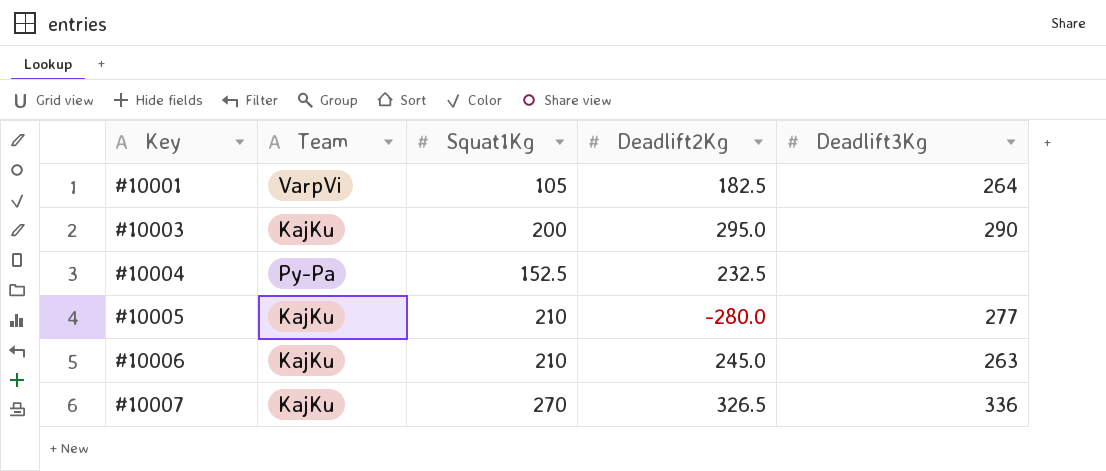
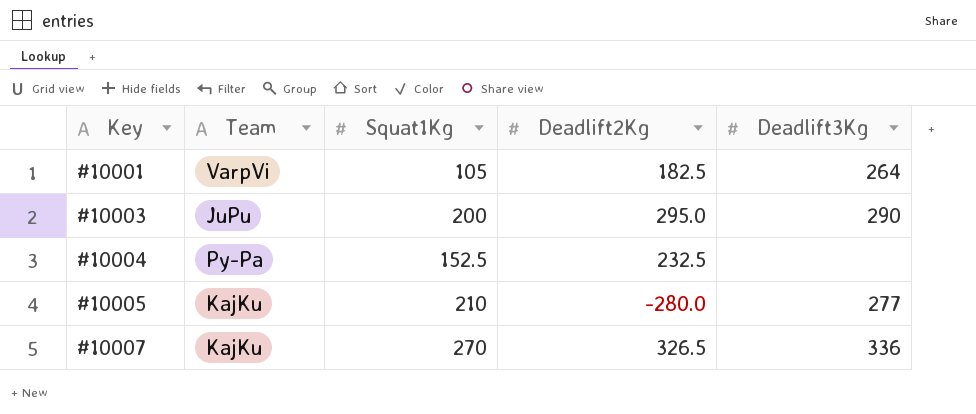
row #10006: KajKu | 210 | 245.0 | 263 -> none
#10003 | Team: KajKu -> JuPu

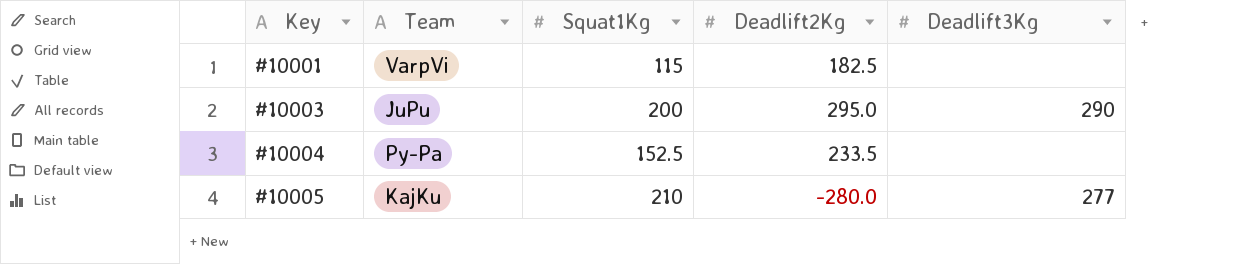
row #10007: KajKu | 270 | 326.5 | 336 -> none
#10001 | Squat1Kg: 105 -> 115
#10001 | Deadlift3Kg: 264 -> none
#10004 | Deadlift2Kg: 232.5 -> 233.5

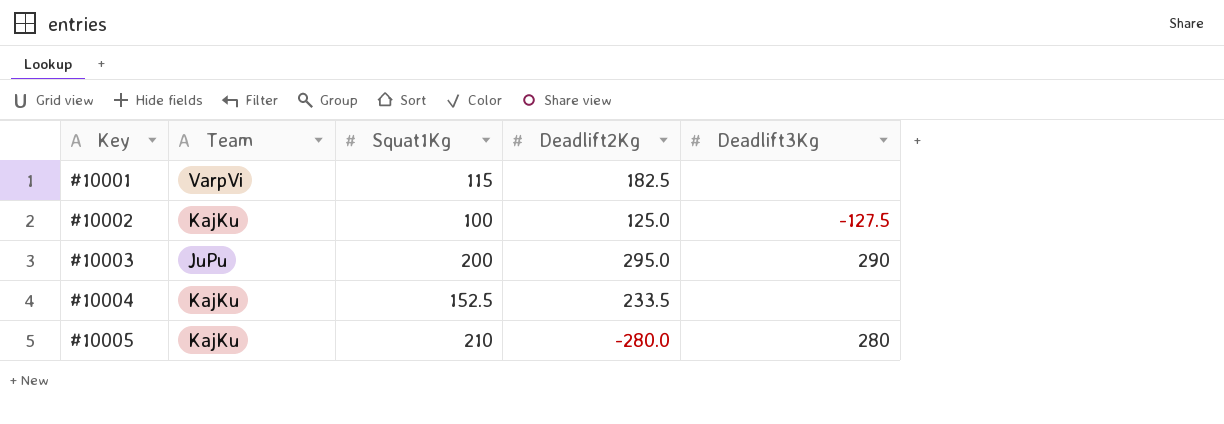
row #10002: none -> KajKu | 100 | 125.0 | -127.5
#10004 | Team: Py-Pa -> KajKu
#10005 | Deadlift3Kg: 277 -> 280

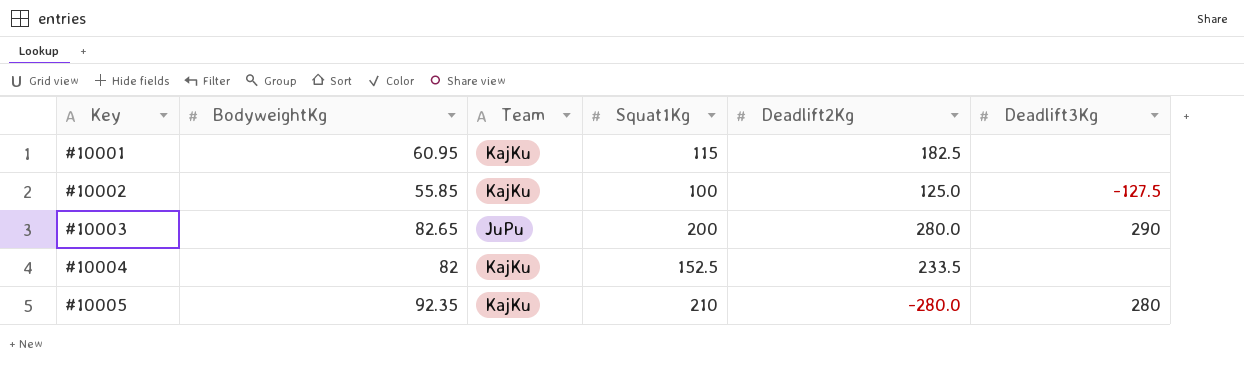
column BodyweightKg | position: none -> 2
#10001 | Team: VarpVi -> KajKu
#10003 | Deadlift2Kg: 295.0 -> 280.0

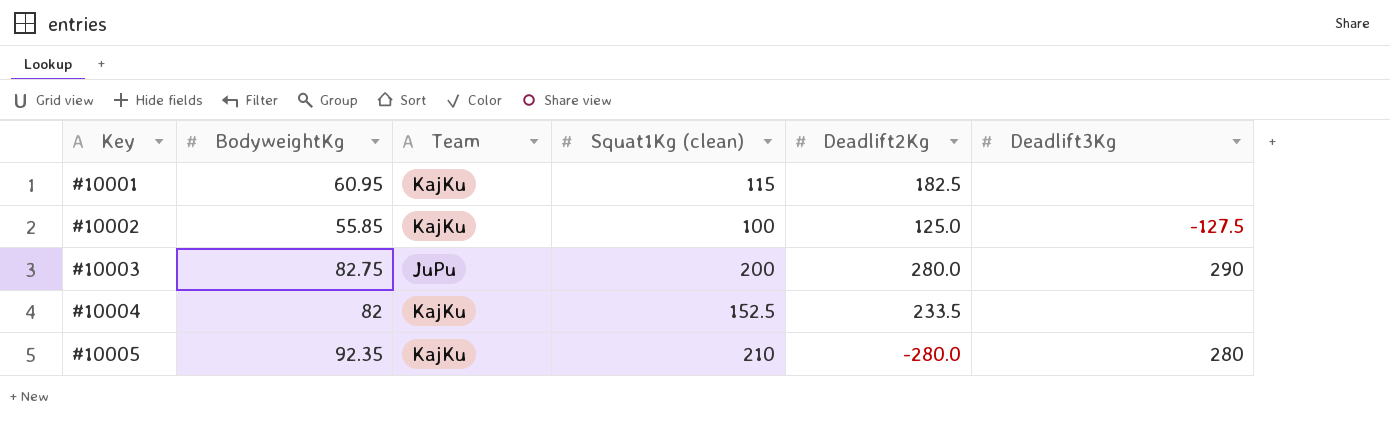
column name: Squat1Kg -> Squat1Kg (clean)
#10003 | BodyweightKg: 82.65 -> 82.75

